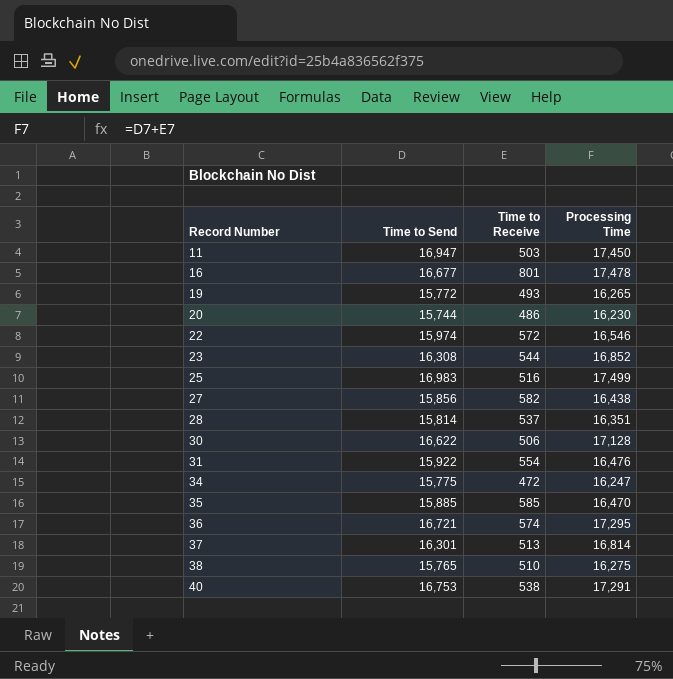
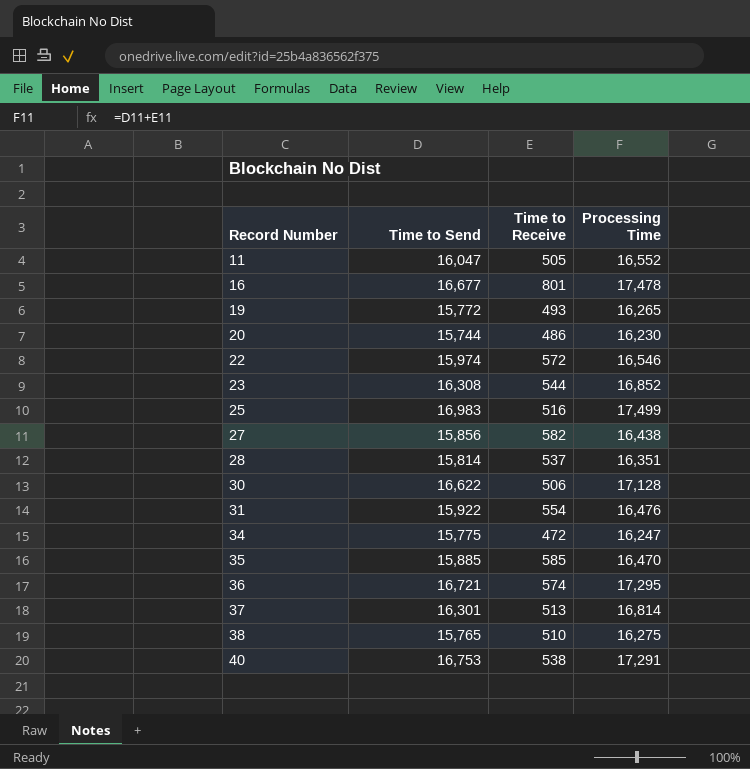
11 | Time to Send: 16,947 -> 16,047
11 | Time to Receive: 503 -> 505
11 | Processing Time: 17,450 -> 16,552

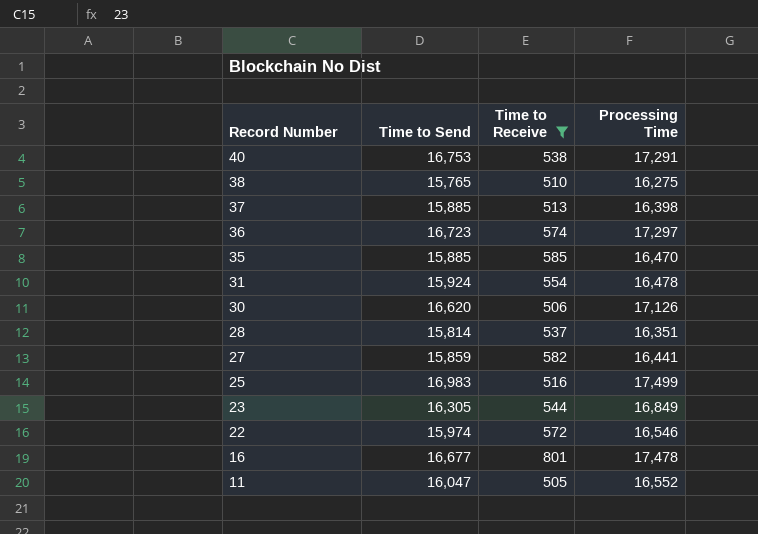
filter: none -> Time to Receive >= 505
row order: Record Number ascending -> Record Number descending
37 | Time to Send: 16,301 -> 15,885
37 | Processing Time: 16,814 -> 16,398
36 | Time to Send: 16,721 -> 16,723
36 | Processing Time: 17,295 -> 17,297
31 | Time to Send: 15,922 -> 15,924
31 | Processing Time: 16,476 -> 16,478
30 | Time to Send: 16,622 -> 16,620
30 | Processing Time: 17,128 -> 17,126
27 | Time to Send: 15,856 -> 15,859
27 | Processing Time: 16,438 -> 16,441
23 | Time to Send: 16,308 -> 16,305
23 | Processing Time: 16,852 -> 16,849

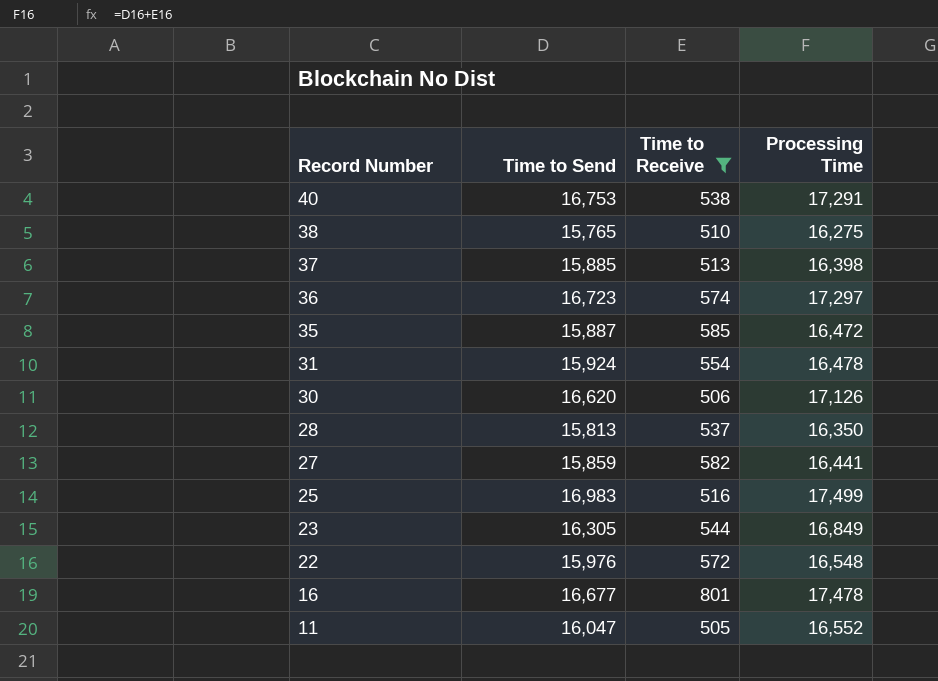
35 | Time to Send: 15,885 -> 15,887
35 | Processing Time: 16,470 -> 16,472
28 | Time to Send: 15,814 -> 15,813
28 | Processing Time: 16,351 -> 16,350
22 | Time to Send: 15,974 -> 15,976
22 | Processing Time: 16,546 -> 16,548

